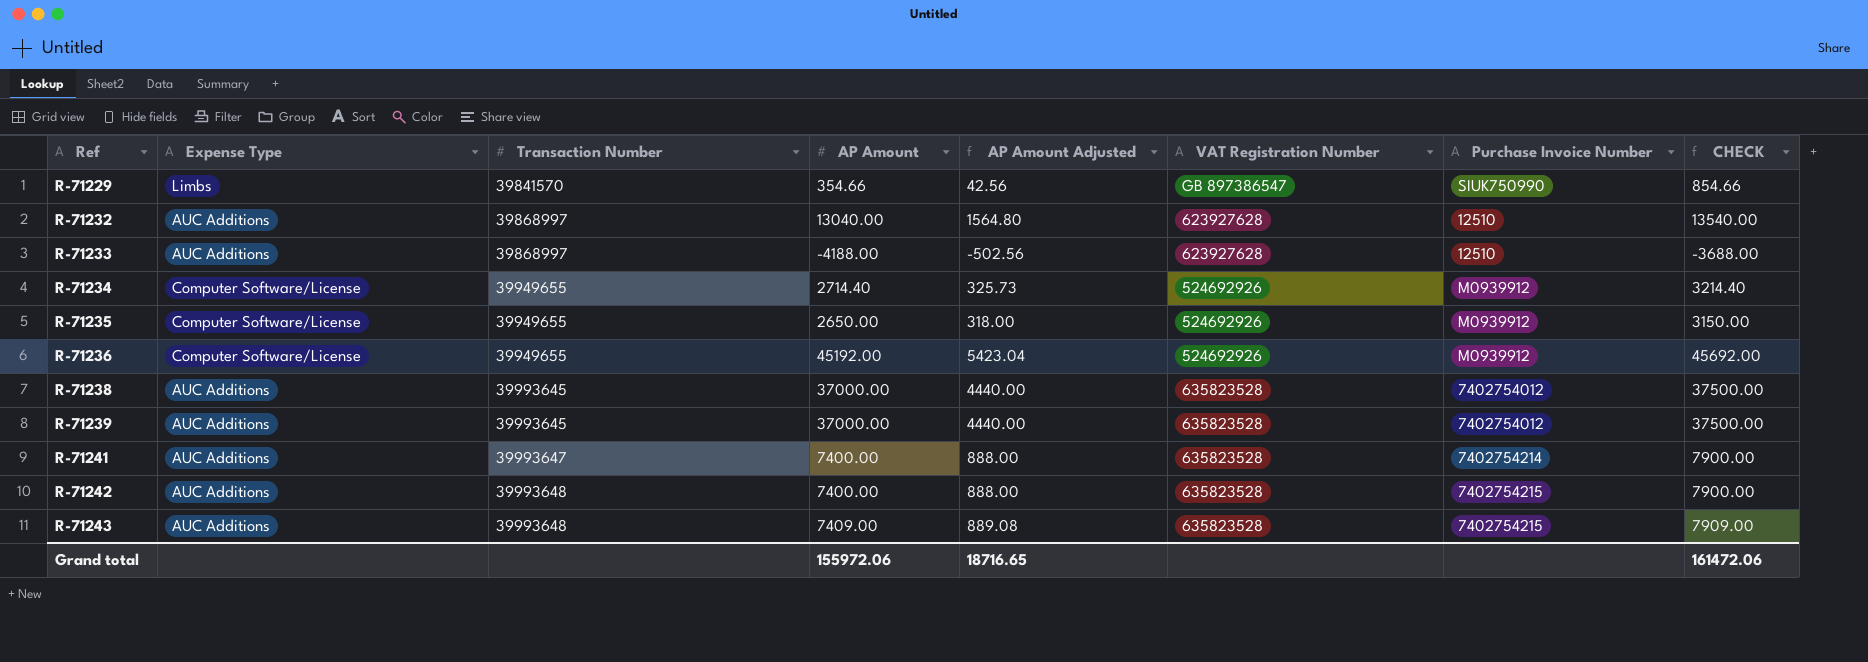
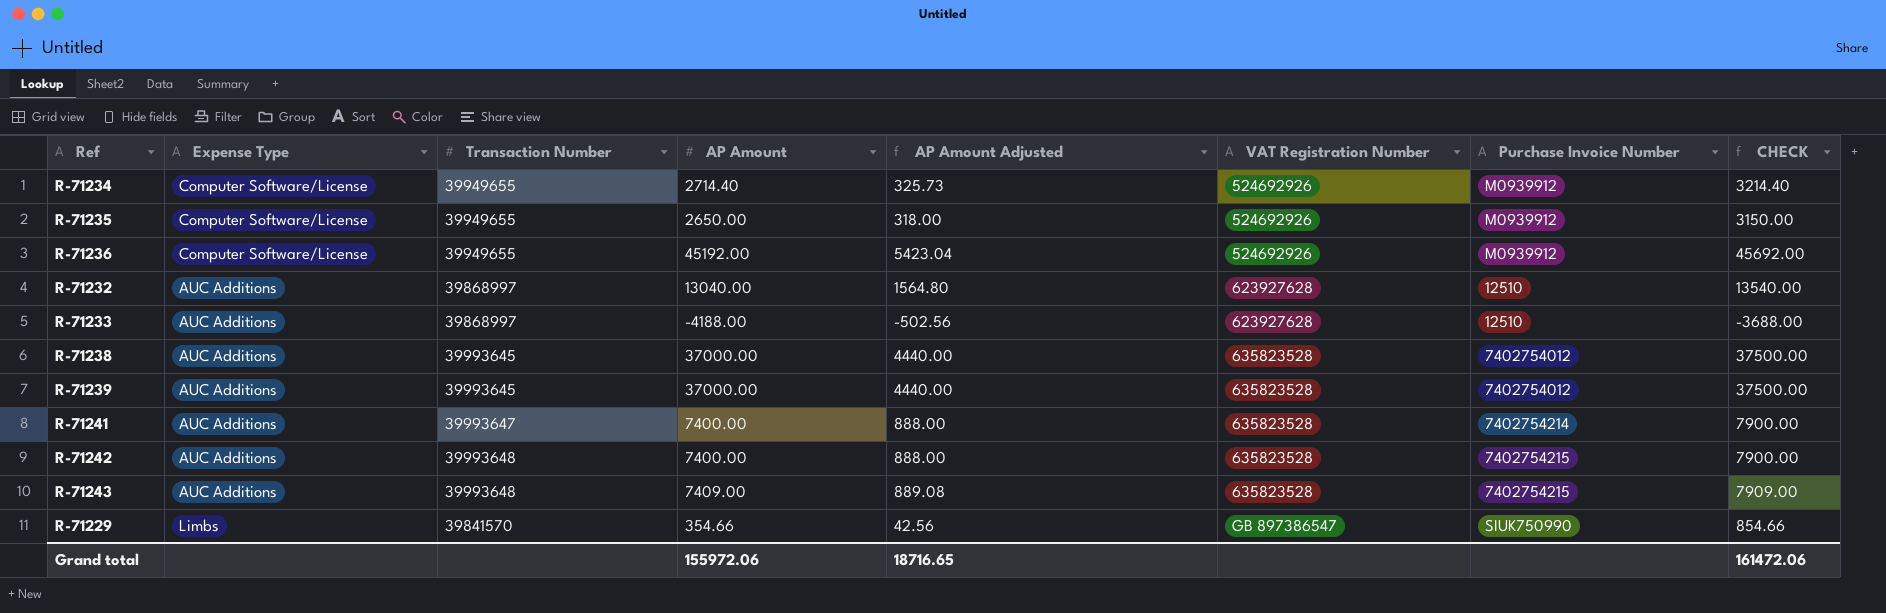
row order: Ref ascending -> VAT Registration Number ascending

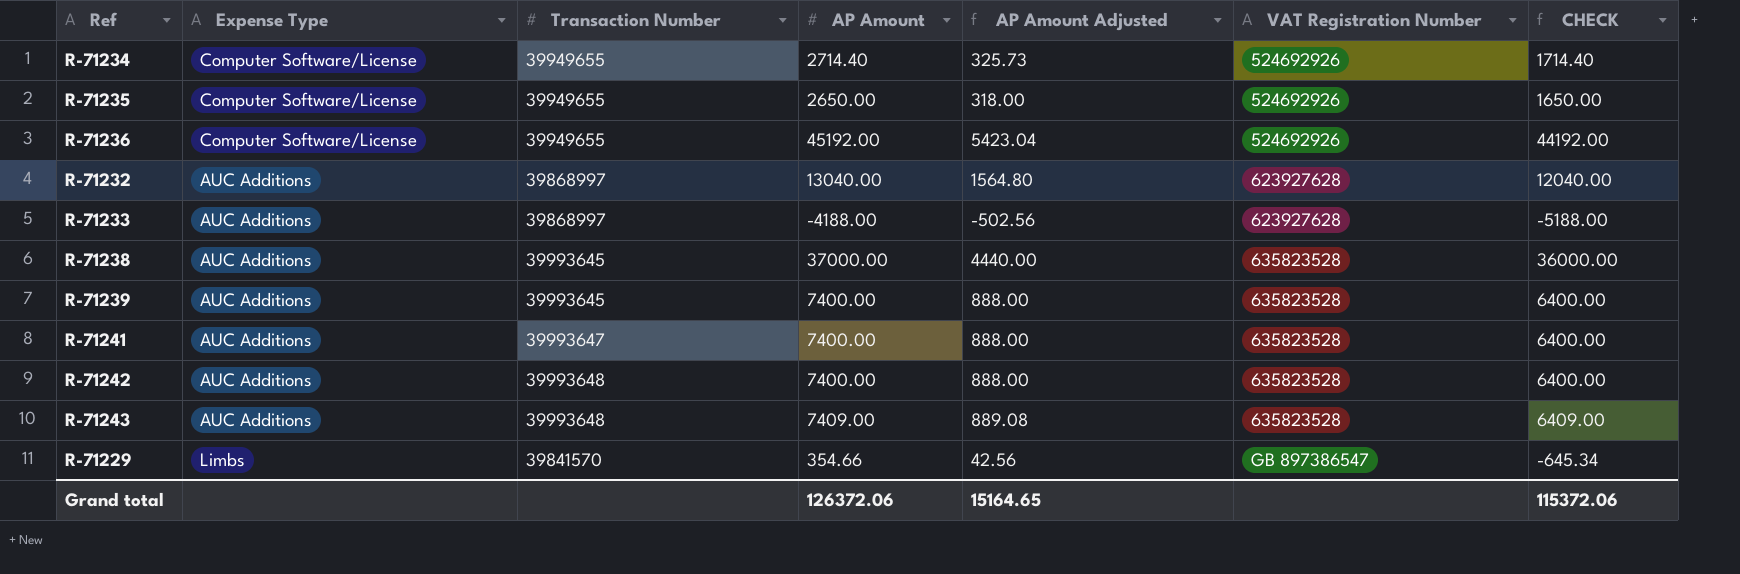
column Purchase Invoice Number | position: 7 -> none
column CHECK | formula: [AP Amount] + 500 -> [AP Amount] - 1000
R-71239 | AP Amount: 37000.00 -> 7400.00
R-71239 | AP Amount Adjusted: 4440.00 -> 888.00
Grand total | AP Amount: 155972.06 -> 126372.06
Grand total | AP Amount Adjusted: 18716.65 -> 15164.65
Grand total | CHECK: 161472.06 -> 115372.06

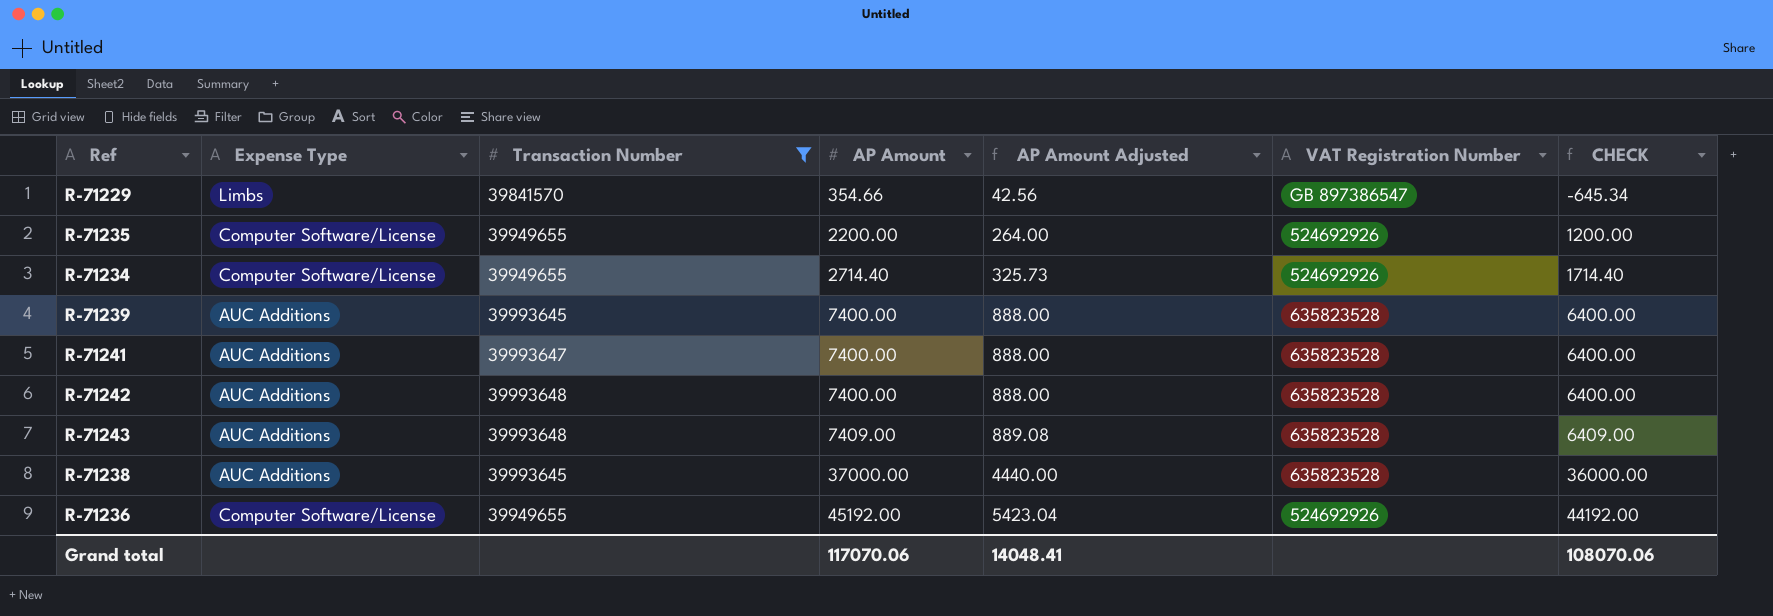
filter: none -> Transaction Number != 39868997
row order: VAT Registration Number ascending -> AP Amount ascending
R-71235 | AP Amount: 2650.00 -> 2200.00
R-71235 | AP Amount Adjusted: 318.00 -> 264.00
R-71235 | CHECK: 1650.00 -> 1200.00
Grand total | AP Amount: 126372.06 -> 117070.06
Grand total | AP Amount Adjusted: 15164.65 -> 14048.41
Grand total | CHECK: 115372.06 -> 108070.06

